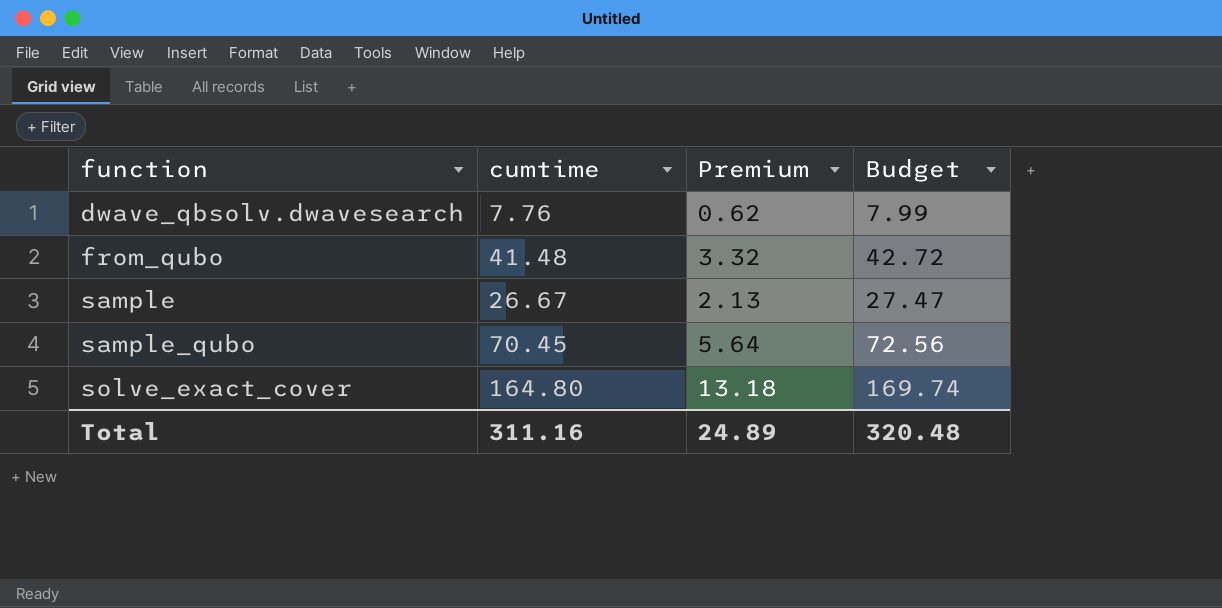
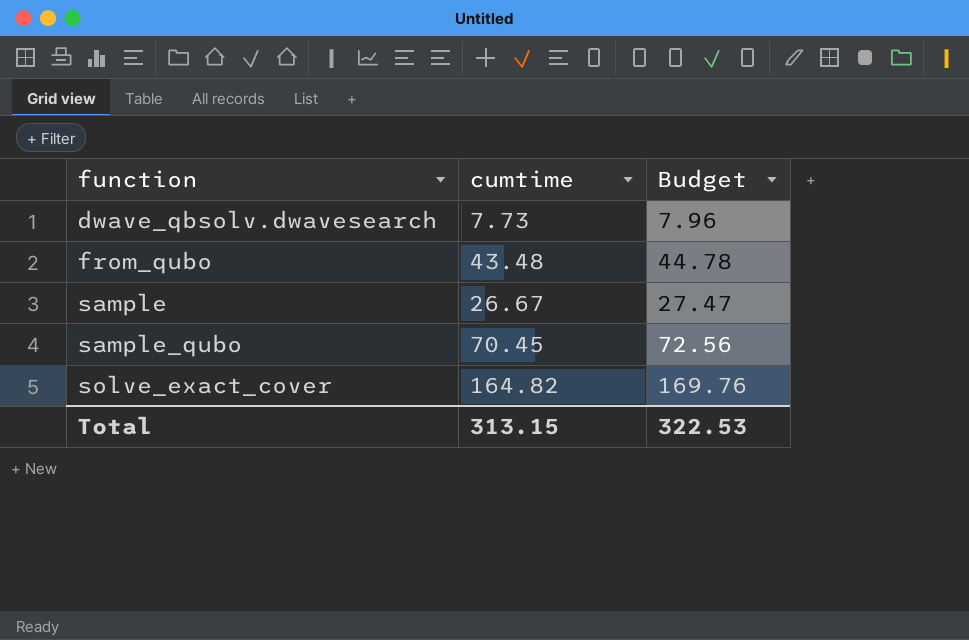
column Premium | formula: [cumtime] * 0.08 -> none
dwave_qbsolv.dwavesearch | cumtime: 7.76 -> 7.73
dwave_qbsolv.dwavesearch | Budget: 7.99 -> 7.96
from_qubo | cumtime: 41.48 -> 43.48
from_qubo | Budget: 42.72 -> 44.78
solve_exact_cover | cumtime: 164.80 -> 164.82
solve_exact_cover | Budget: 169.74 -> 169.76
Total | cumtime: 311.16 -> 313.15
Total | Budget: 320.48 -> 322.53

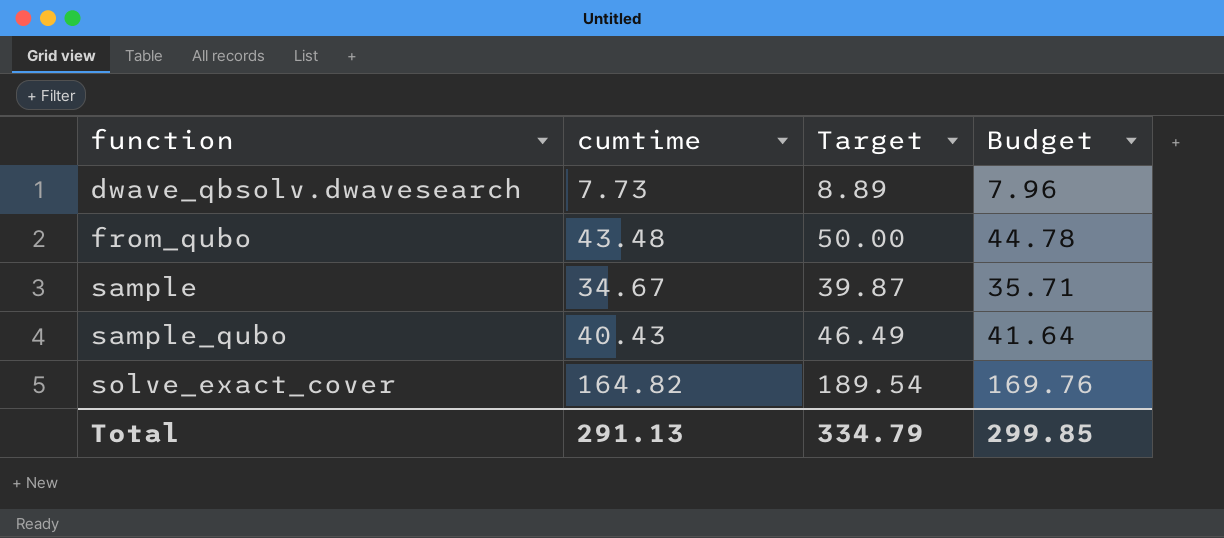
column Target | formula: none -> [cumtime] * 1.15
sample | cumtime: 26.67 -> 34.67
sample | Budget: 27.47 -> 35.71
sample_qubo | cumtime: 70.45 -> 40.43
sample_qubo | Budget: 72.56 -> 41.64
Total | cumtime: 313.15 -> 291.13
Total | Budget: 322.53 -> 299.85

